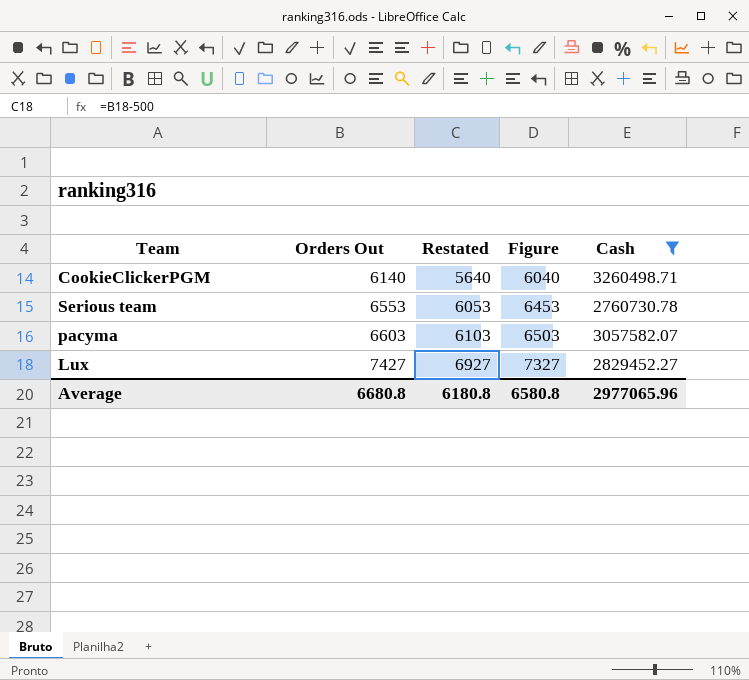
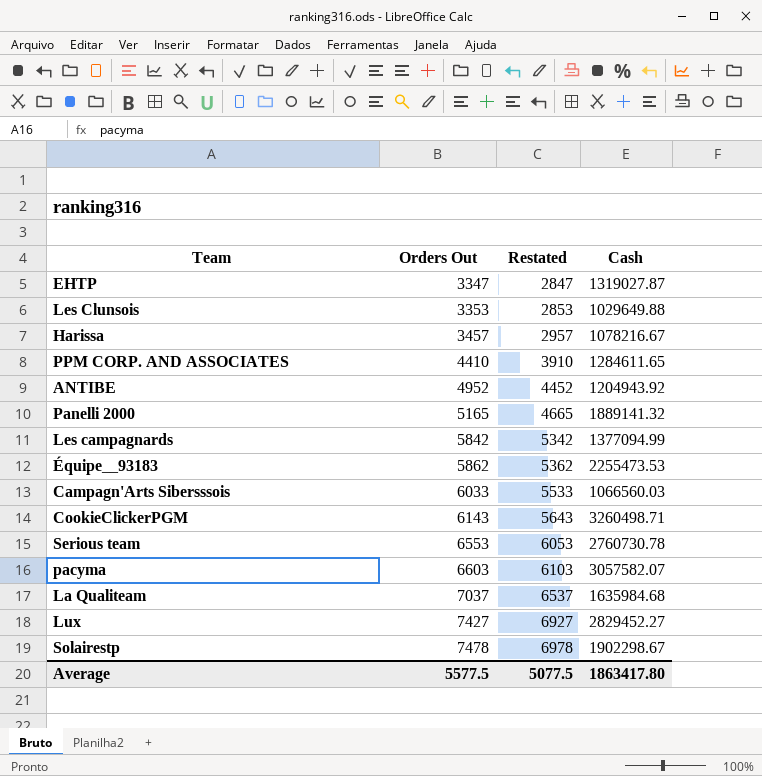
filter: Cash >= 2760730.78 -> none
column Figure | formula: [Orders Out] - 100 -> none
CookieClickerPGM | Orders Out: 6140 -> 6143
CookieClickerPGM | Restated: 5640 -> 5643
Average | Orders Out: 6680.8 -> 5577.5
Average | Restated: 6180.8 -> 5077.5
Average | Cash: 2977065.96 -> 1863417.80

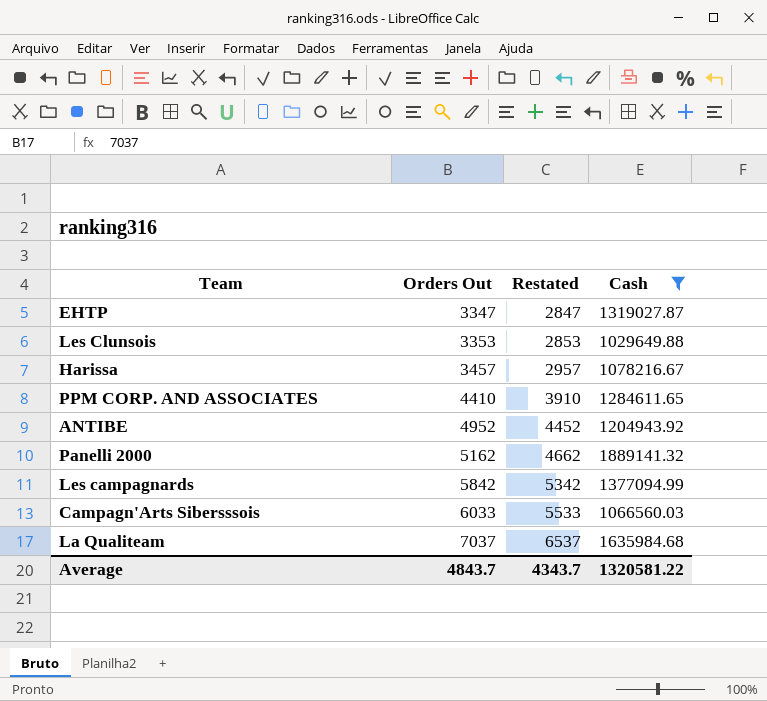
filter: none -> Cash <= 1889141.32
Panelli 2000 | Orders Out: 5165 -> 5162
Panelli 2000 | Restated: 4665 -> 4662
Average | Orders Out: 5577.5 -> 4843.7
Average | Restated: 5077.5 -> 4343.7
Average | Cash: 1863417.80 -> 1320581.22

